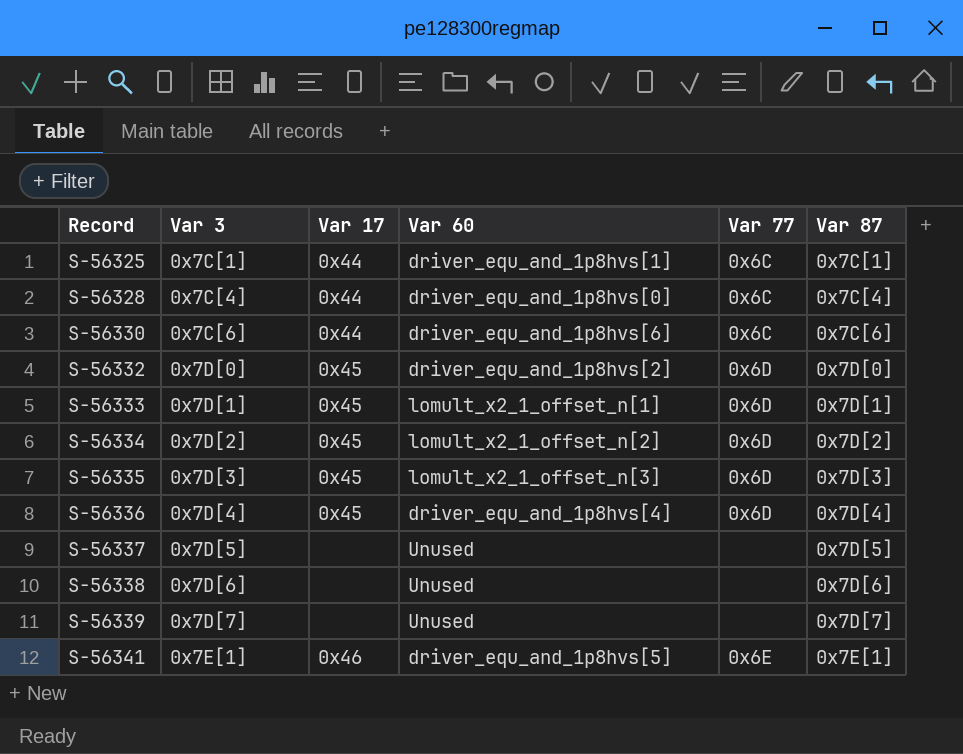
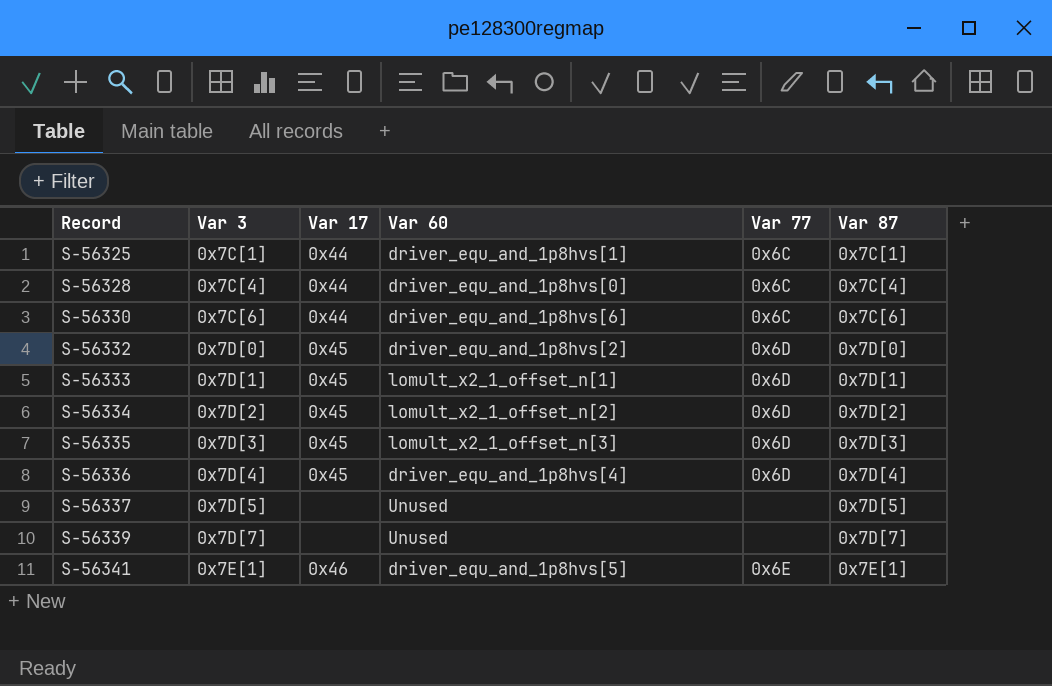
row S-56338: 0x7D[6] | none | Unused | none | 0x7D[6] -> none

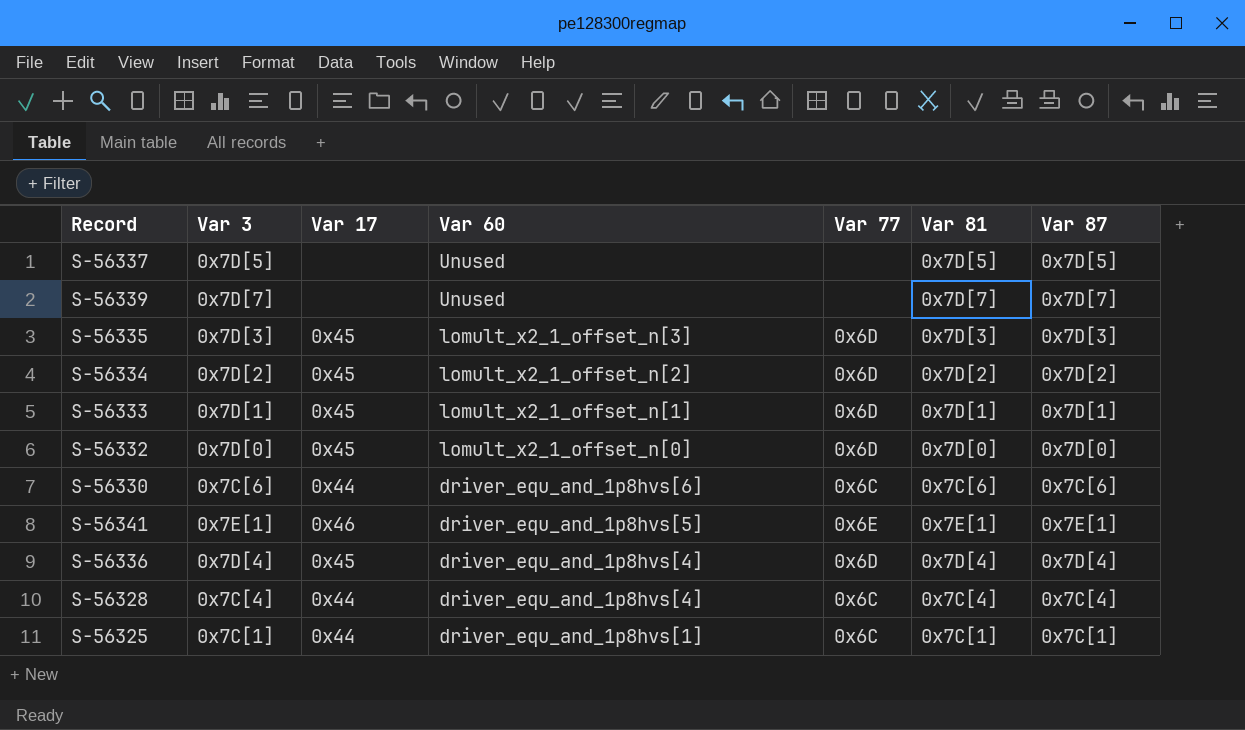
row order: Record ascending -> Var 60 descending
column Var 81 | position: none -> 6
S-56332 | Var 60: driver_equ_and_1p8hvs[2] -> lomult_x2_1_offset_n[0]
S-56328 | Var 60: driver_equ_and_1p8hvs[0] -> driver_equ_and_1p8hvs[4]

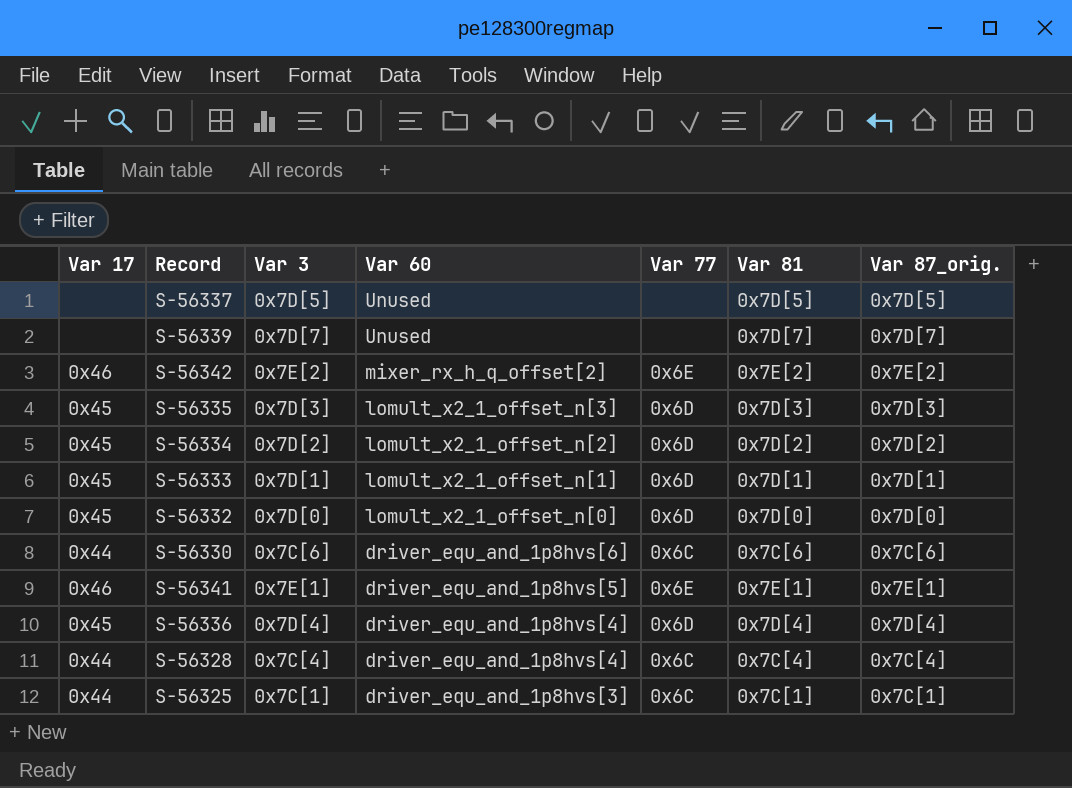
column Var 17 | position: 3 -> 1
column name: Var 87 -> Var 87_orig.
row S-56342: none -> 0x46 | 0x7E[2] | mixer_rx_h_q_offset[2] | 0x6E | 0x7E[2] | 0x7E[2]
S-56325 | Var 60: driver_equ_and_1p8hvs[1] -> driver_equ_and_1p8hvs[3]

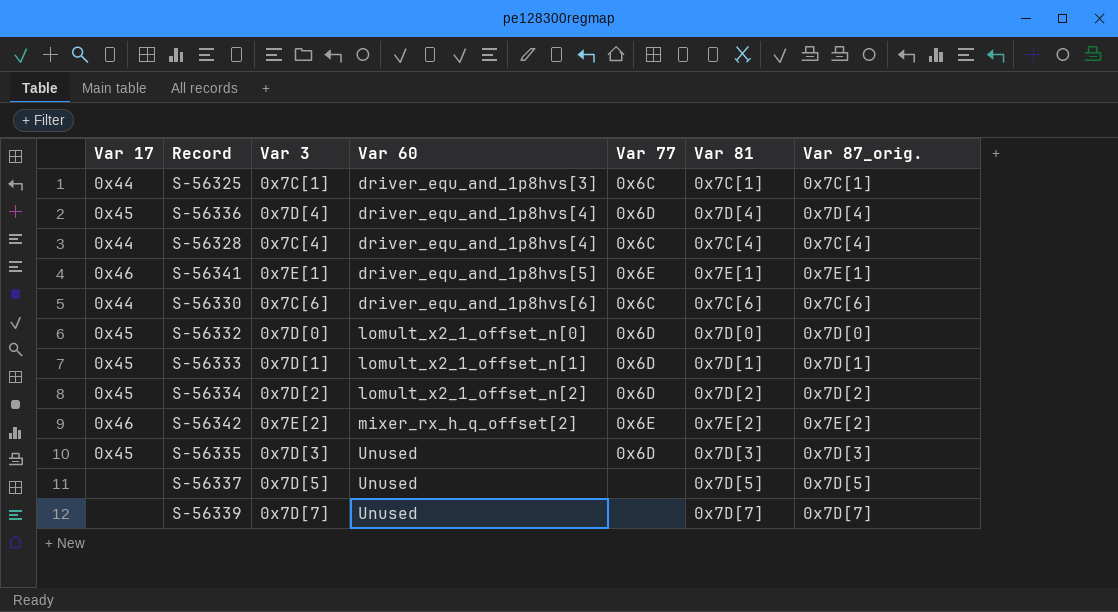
row order: Var 60 descending -> Var 60 ascending
S-56335 | Var 60: lomult_x2_1_offset_n[3] -> Unused

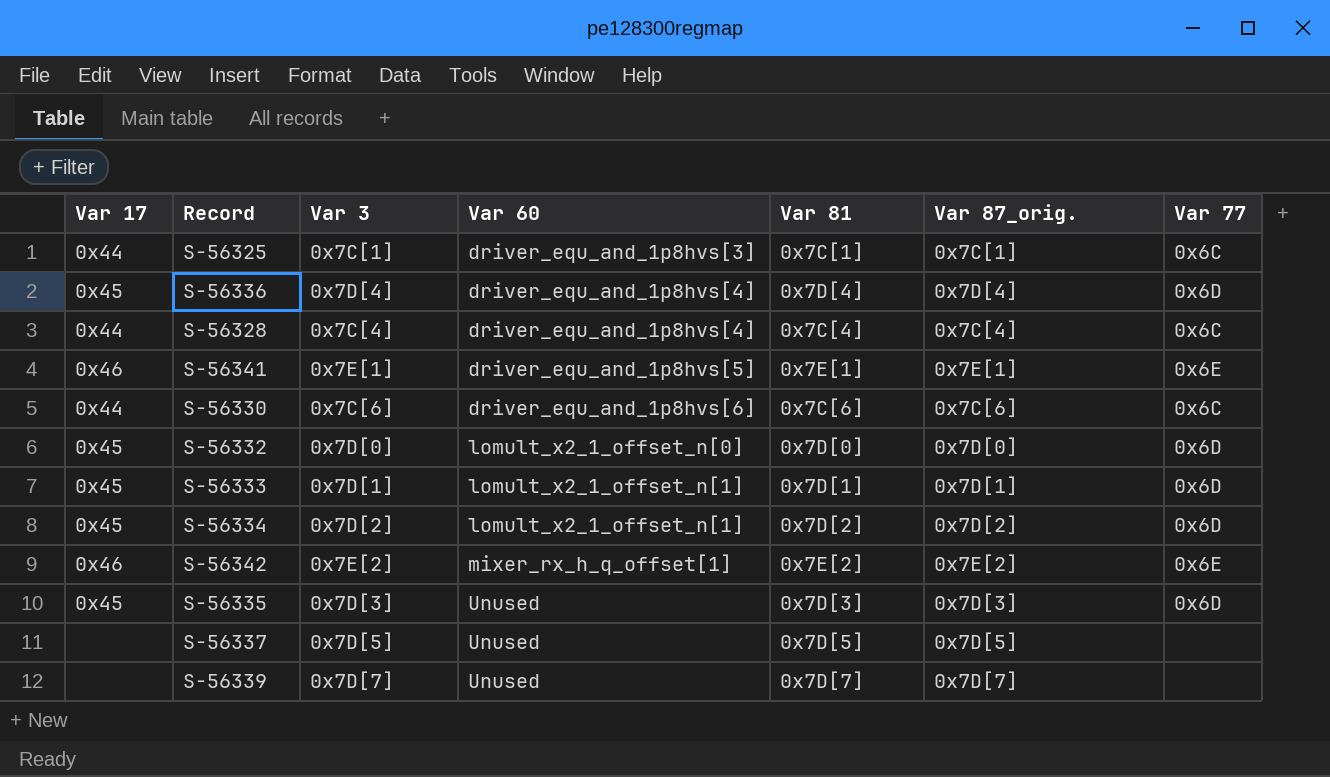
column Var 77 | position: 5 -> 7
S-56334 | Var 60: lomult_x2_1_offset_n[2] -> lomult_x2_1_offset_n[1]
S-56342 | Var 60: mixer_rx_h_q_offset[2] -> mixer_rx_h_q_offset[1]

